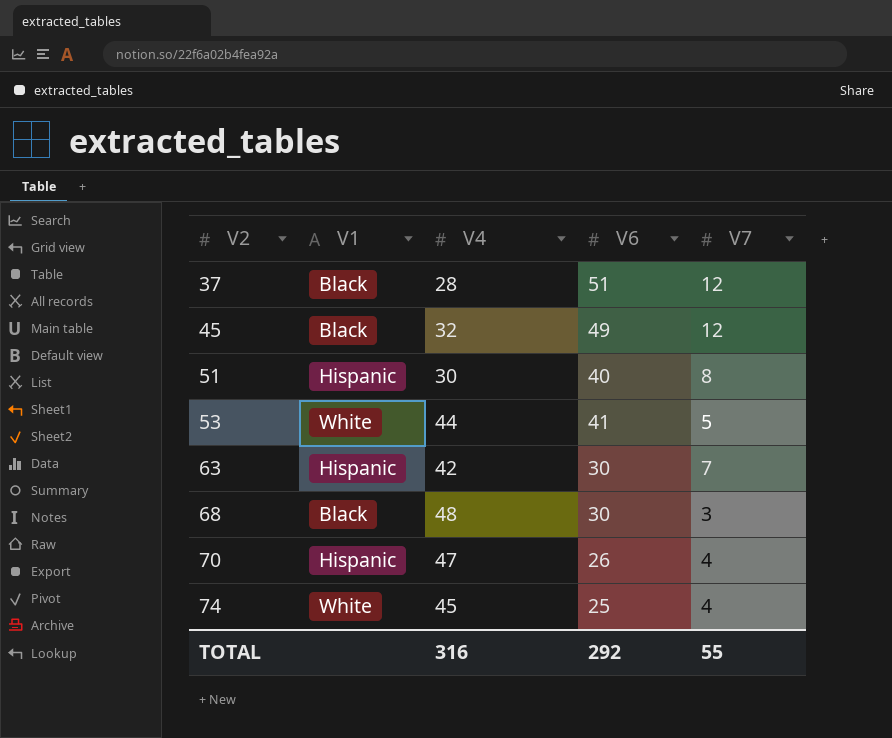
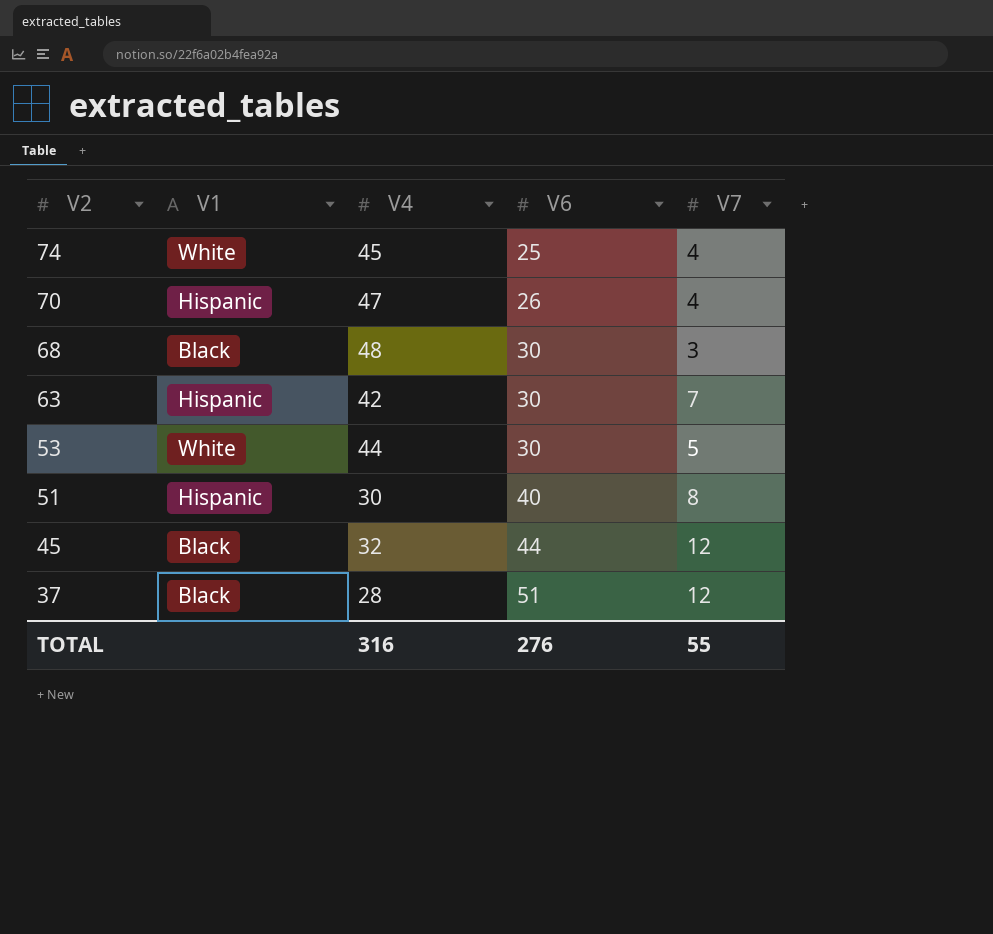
row order: V2 ascending -> V2 descending
53 | V6: 41 -> 30
45 | V6: 49 -> 44
TOTAL | V6: 292 -> 276

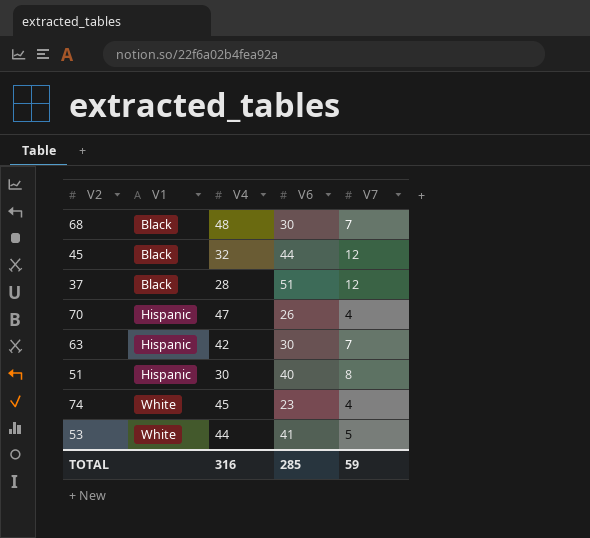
row order: V2 descending -> V1 ascending
68 | V7: 3 -> 7
74 | V6: 25 -> 23
53 | V6: 30 -> 41
TOTAL | V6: 276 -> 285
TOTAL | V7: 55 -> 59

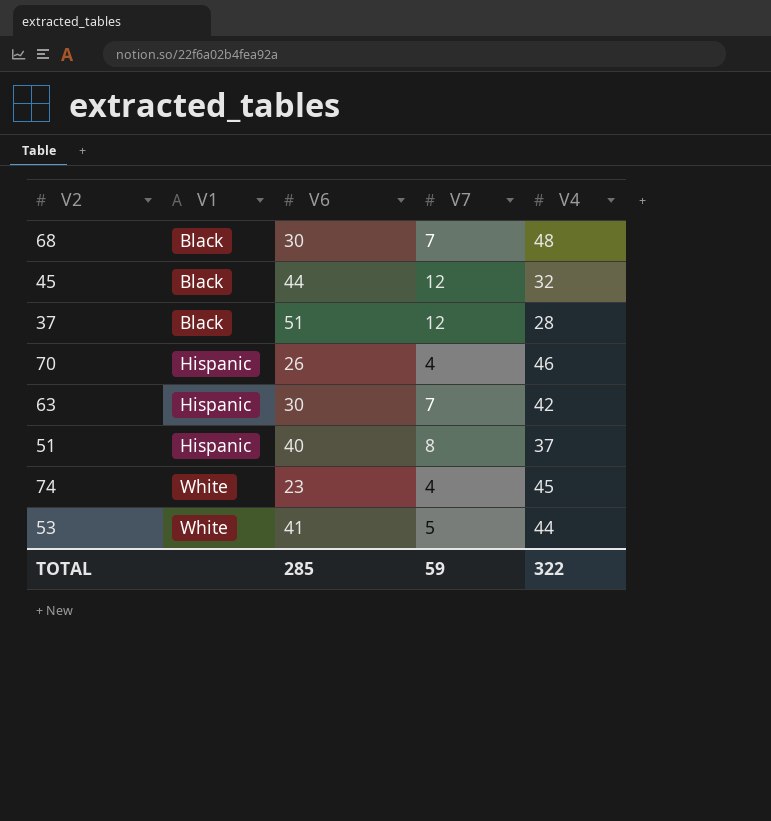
column V4 | position: 3 -> 5
70 | V4: 47 -> 46
51 | V4: 30 -> 37
TOTAL | V4: 316 -> 322

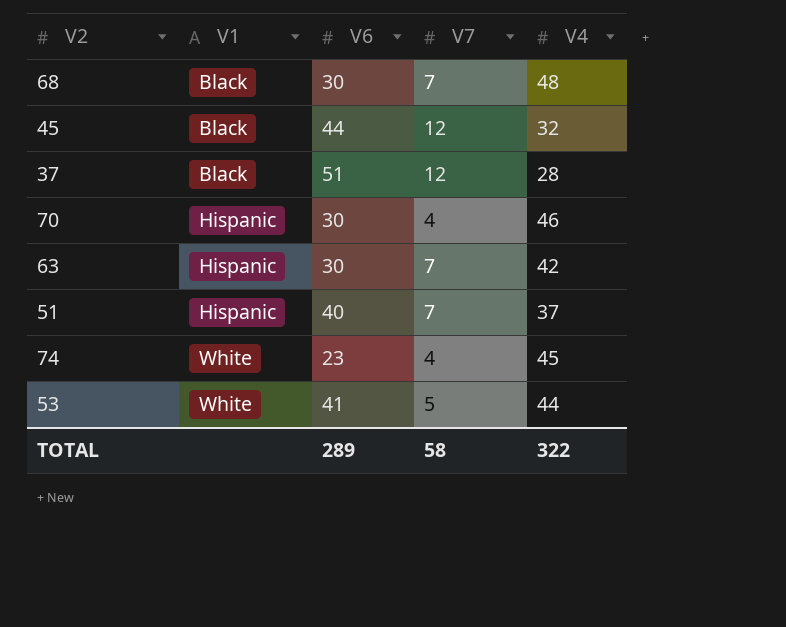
70 | V6: 26 -> 30
51 | V7: 8 -> 7
TOTAL | V6: 285 -> 289
TOTAL | V7: 59 -> 58

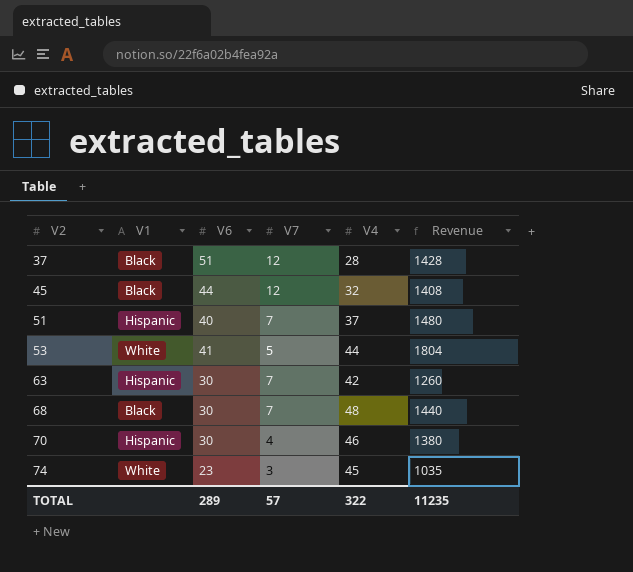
row order: V1 ascending -> V2 ascending
column Revenue | formula: none -> [V6] * [V4]
74 | V7: 4 -> 3
TOTAL | V7: 58 -> 57

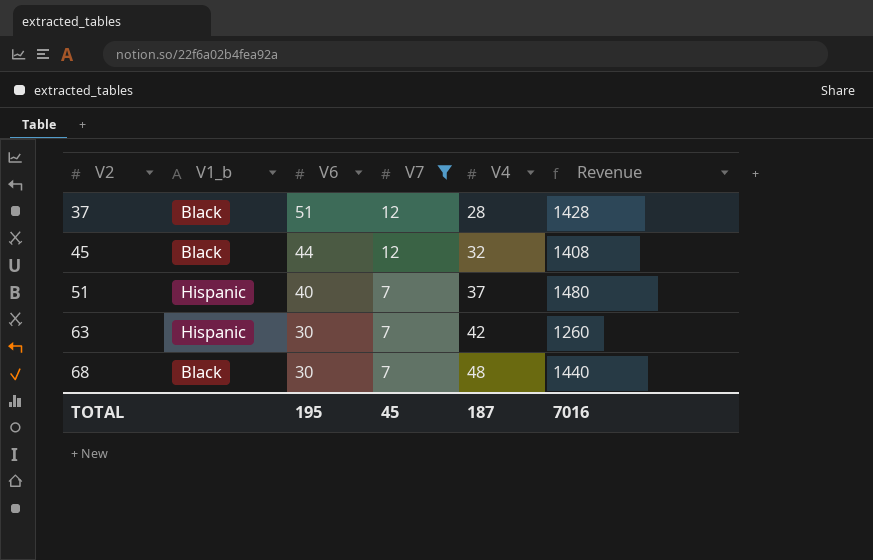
filter: none -> V7 >= 7
column name: V1 -> V1_b
TOTAL | V6: 289 -> 195
TOTAL | V7: 57 -> 45
TOTAL | V4: 322 -> 187
TOTAL | Revenue: 11235 -> 7016

